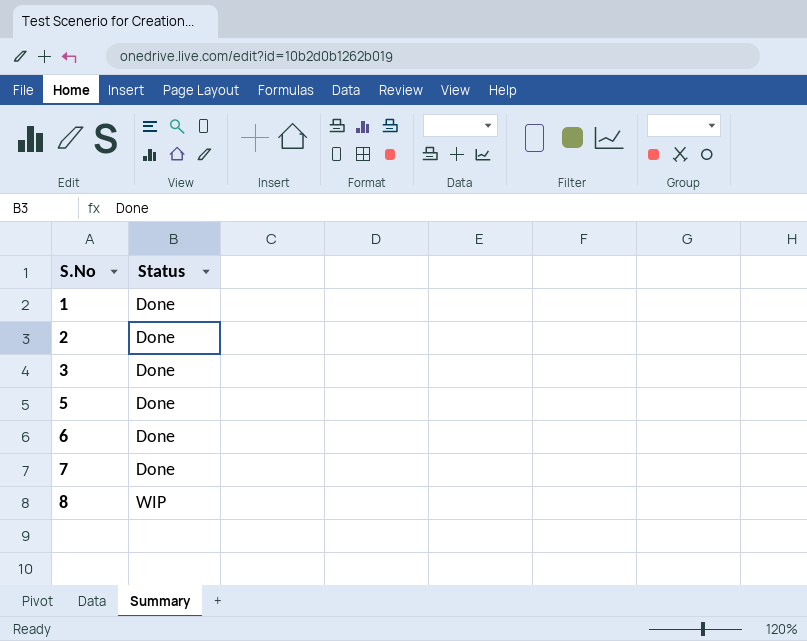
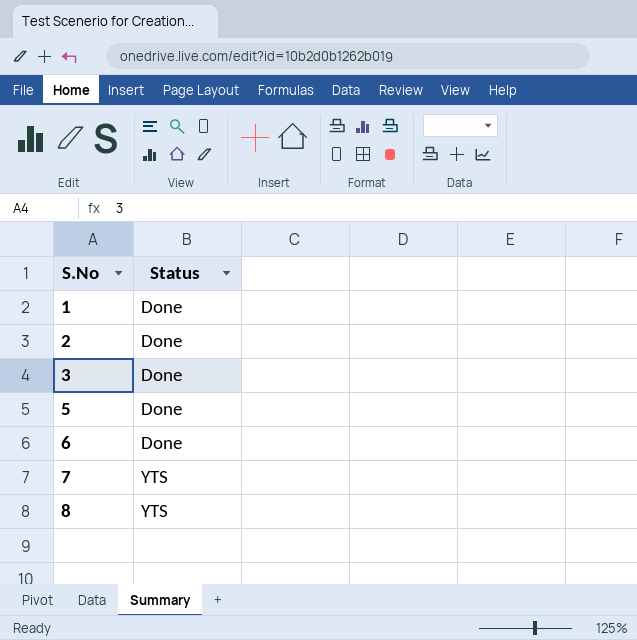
7 | Status: Done -> YTS
8 | Status: WIP -> YTS

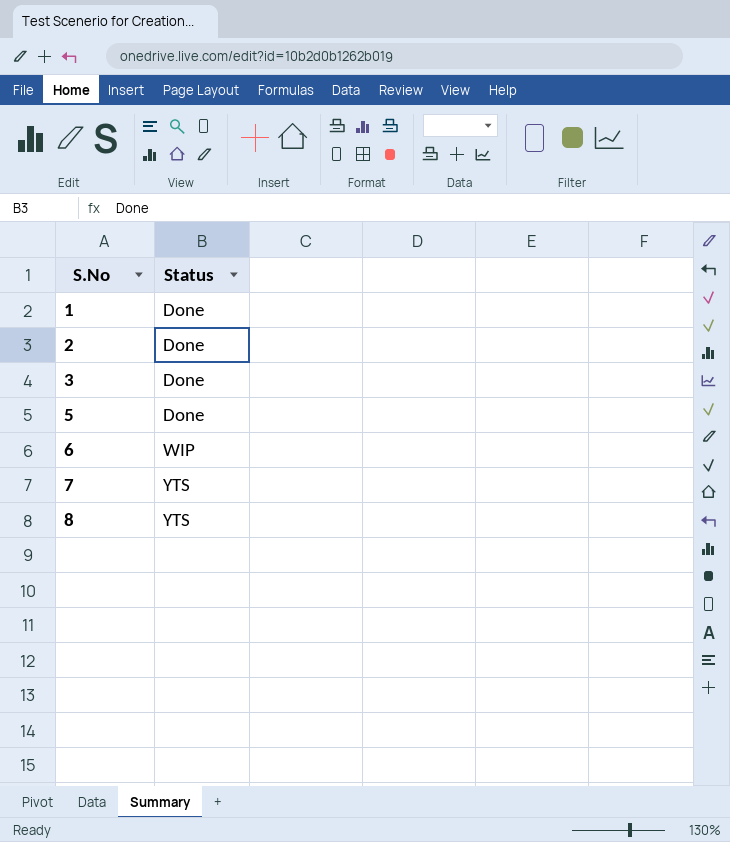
6 | Status: Done -> WIP

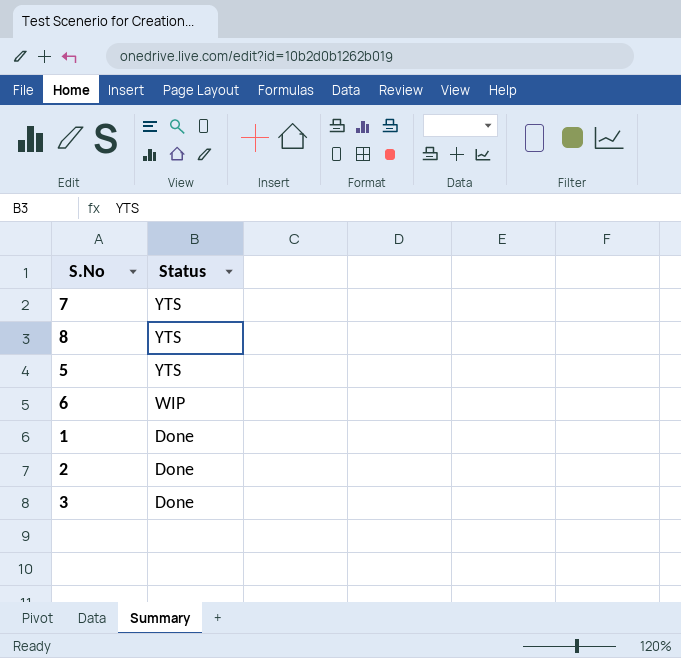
row order: S.No ascending -> Status descending
5 | Status: Done -> YTS

